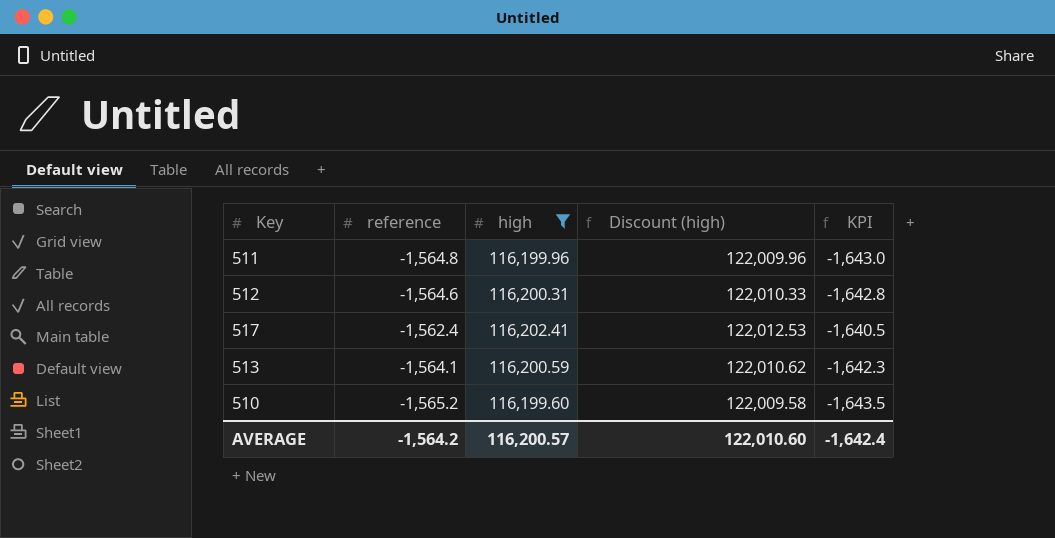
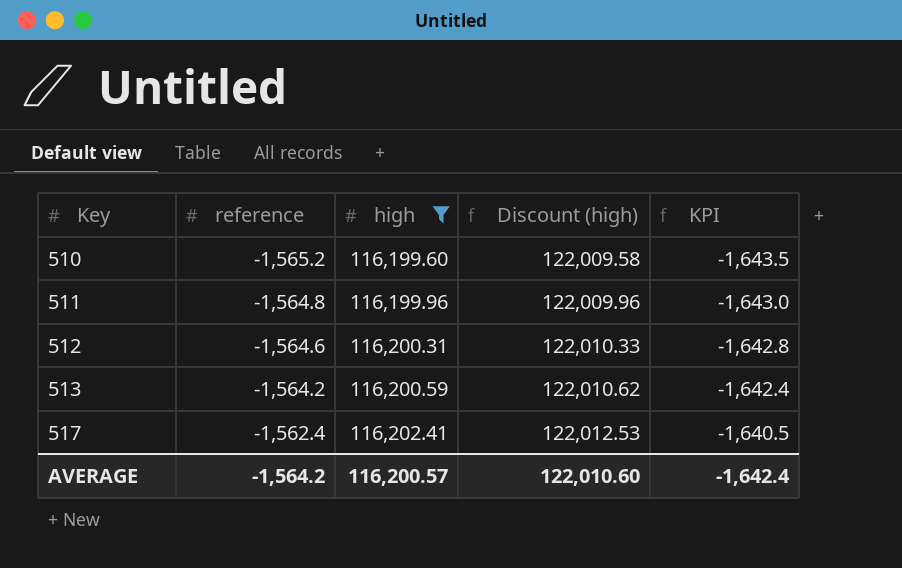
row order: none -> Key ascending
513 | reference: -1,564.1 -> -1,564.2
513 | KPI: -1,642.3 -> -1,642.4

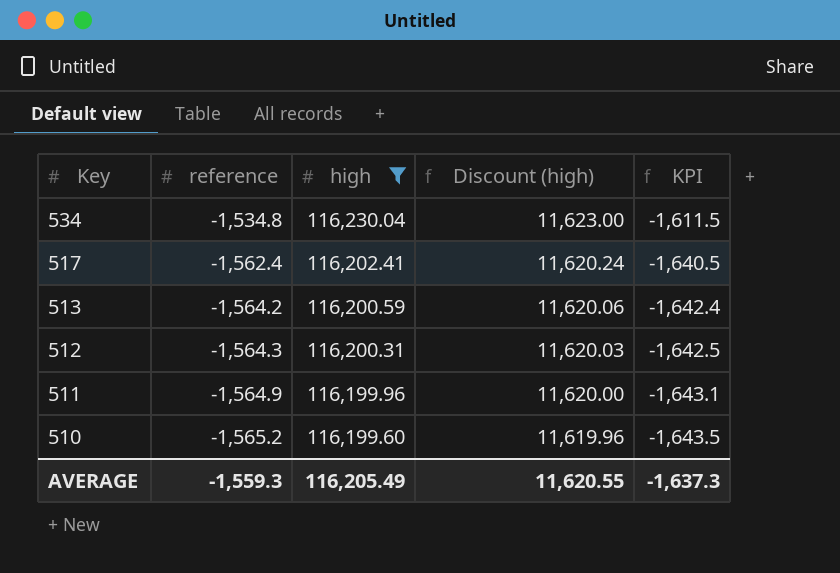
row order: Key ascending -> Key descending
column Discount (high) | formula: [high] * 1.05 -> [high] * 0.1
row 534: none -> -1,534.8 | 116,230.04 | 11,623.00 | -1,611.5
512 | reference: -1,564.6 -> -1,564.3
512 | KPI: -1,642.8 -> -1,642.5
511 | reference: -1,564.8 -> -1,564.9
511 | KPI: -1,643.0 -> -1,643.1
AVERAGE | reference: -1,564.2 -> -1,559.3
AVERAGE | high: 116,200.57 -> 116,205.49
AVERAGE | Discount (high): 122,010.60 -> 11,620.55
AVERAGE | KPI: -1,642.4 -> -1,637.3

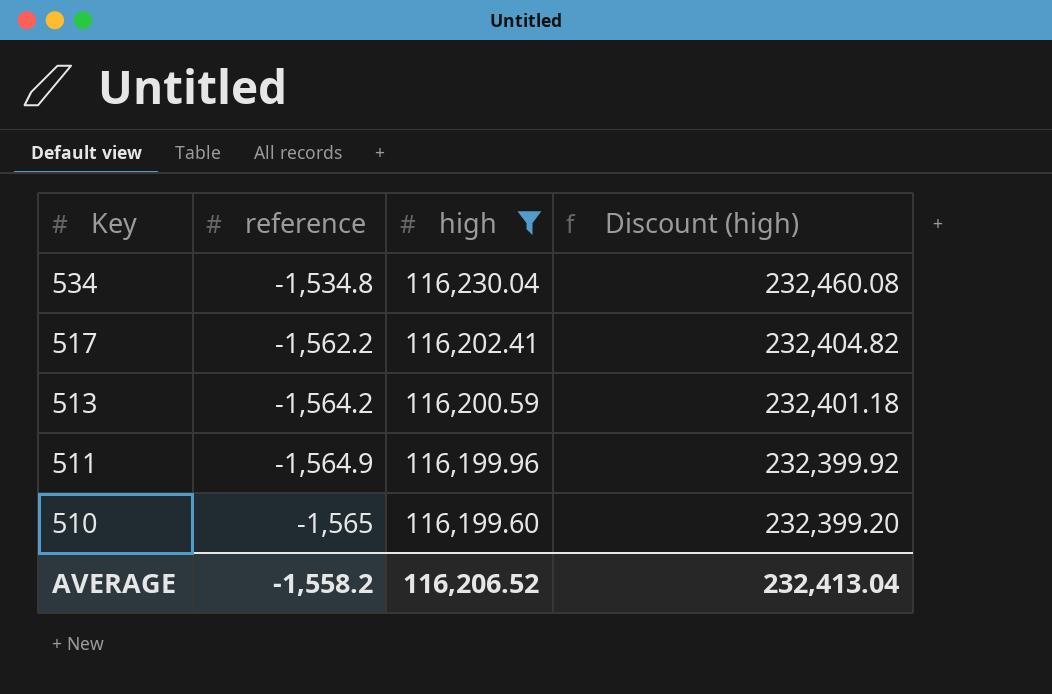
column KPI | formula: [reference] * 1.05 -> none
column Discount (high) | formula: [high] * 0.1 -> [high] * 2
row 512: -1,564.3 | 116,200.31 | 11,620.03 | -1,642.5 -> none
517 | reference: -1,562.4 -> -1,562.2
510 | reference: -1,565.2 -> -1,565
AVERAGE | reference: -1,559.3 -> -1,558.2
AVERAGE | high: 116,205.49 -> 116,206.52
AVERAGE | Discount (high): 11,620.55 -> 232,413.04

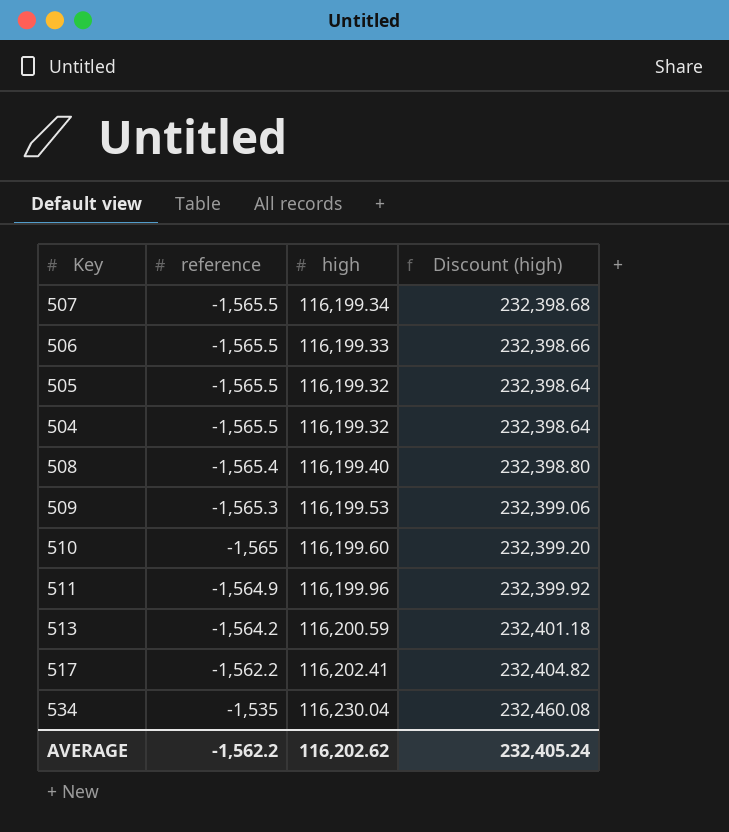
filter: high >= 116,199.60 -> none
row order: Key descending -> reference ascending
534 | reference: -1,534.8 -> -1,535
AVERAGE | reference: -1,558.2 -> -1,562.2
AVERAGE | high: 116,206.52 -> 116,202.62
AVERAGE | Discount (high): 232,413.04 -> 232,405.24

